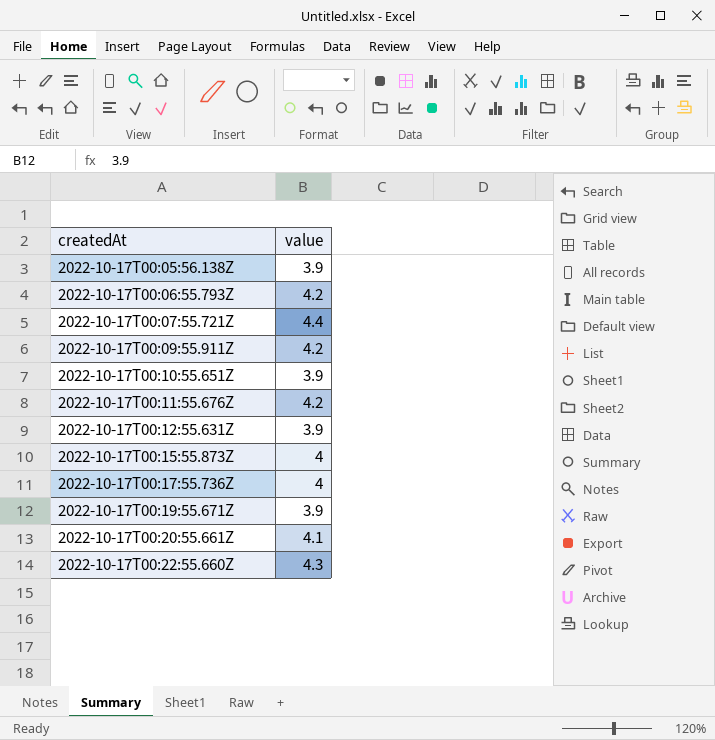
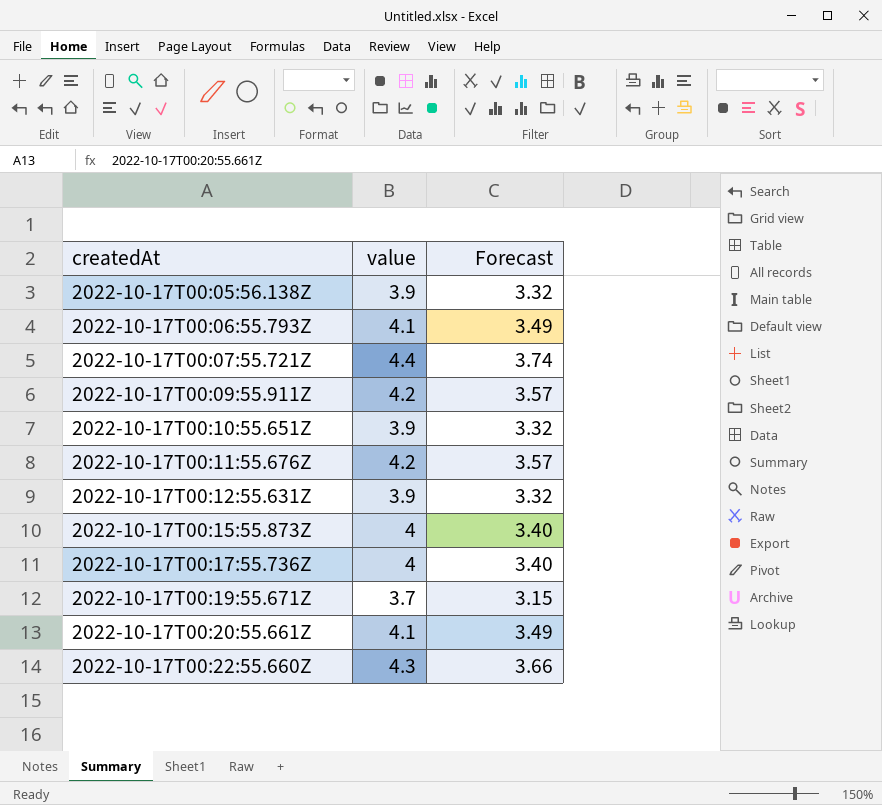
column Forecast | formula: none -> [value] * 0.85
2022-10-17T00:06:55.793Z | value: 4.2 -> 4.1
2022-10-17T00:19:55.671Z | value: 3.9 -> 3.7

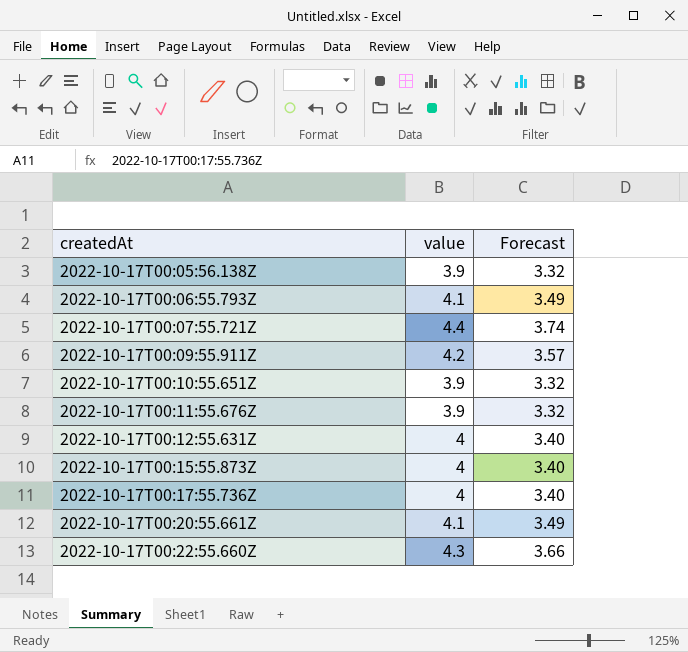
row 2022-10-17T00:19:55.671Z: 3.7 | 3.15 -> none
2022-10-17T00:11:55.676Z | value: 4.2 -> 3.9
2022-10-17T00:11:55.676Z | Forecast: 3.57 -> 3.32
2022-10-17T00:12:55.631Z | value: 3.9 -> 4
2022-10-17T00:12:55.631Z | Forecast: 3.32 -> 3.40

